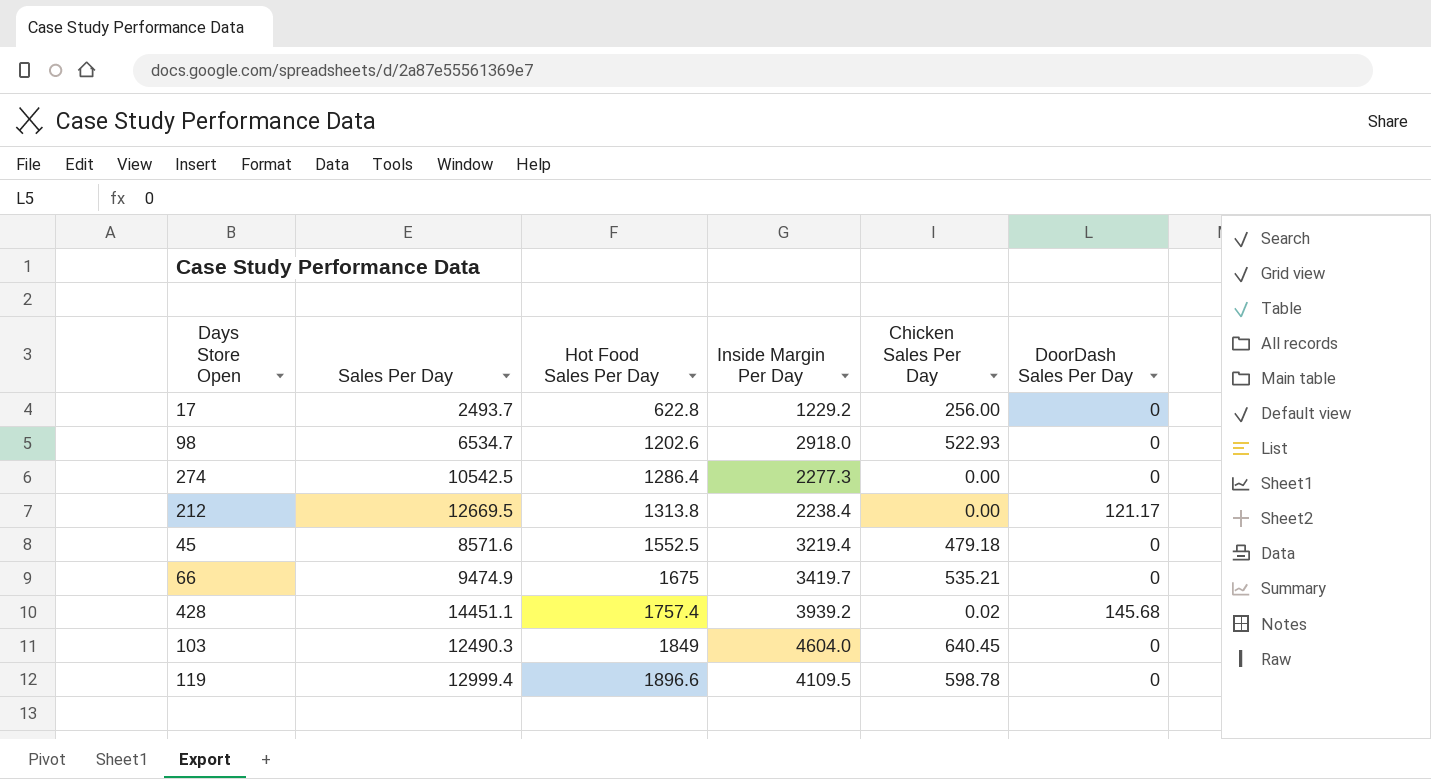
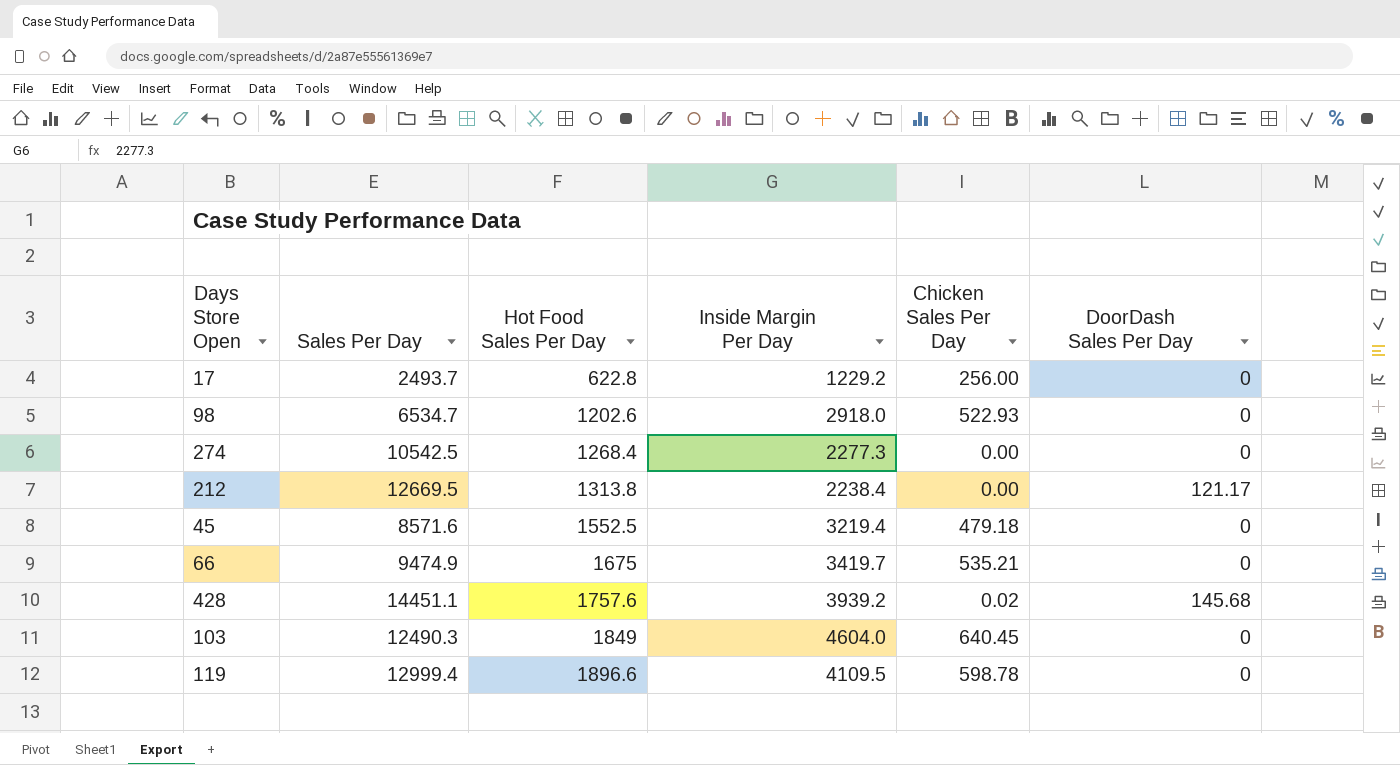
274 | Hot Food Sales Per Day: 1286.4 -> 1268.4
428 | Hot Food Sales Per Day: 1757.4 -> 1757.6

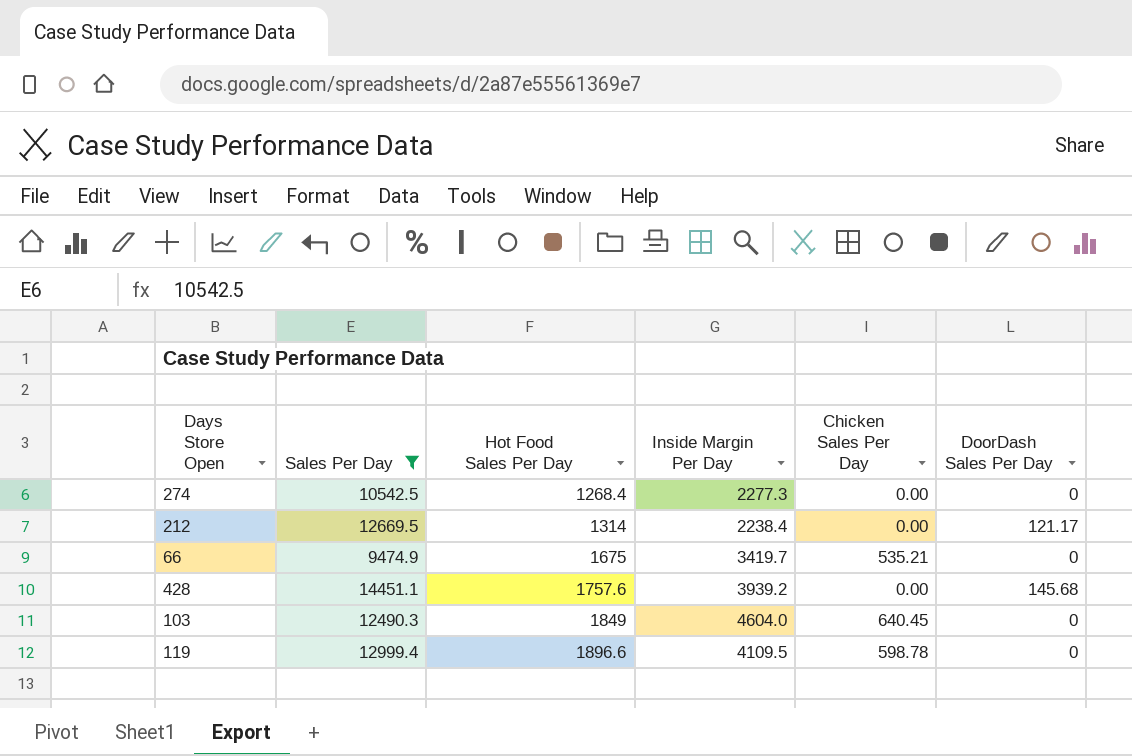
filter: none -> Sales Per Day >= 9474.9
212 | Hot Food Sales Per Day: 1313.8 -> 1314
428 | Chicken Sales Per Day: 0.02 -> 0.00

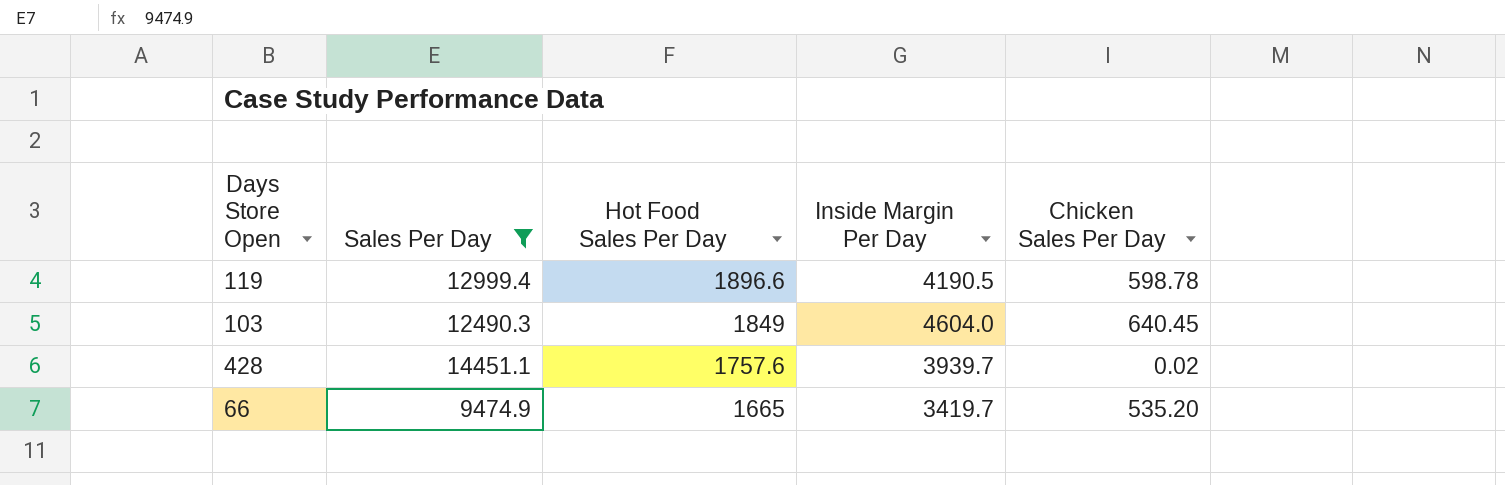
row order: Hot Food Sales Per Day ascending -> Hot Food Sales Per Day descending
column DoorDash Sales Per Day | position: 6 -> none
row 274: 10542.5 | 1268.4 | 2277.3 | 0.00 | 0 -> none
row 212: 12669.5 | 1314 | 2238.4 | 0.00 | 121.17 -> none
119 | Inside Margin Per Day: 4109.5 -> 4190.5
428 | Inside Margin Per Day: 3939.2 -> 3939.7
428 | Chicken Sales Per Day: 0.00 -> 0.02
66 | Hot Food Sales Per Day: 1675 -> 1665
66 | Chicken Sales Per Day: 535.21 -> 535.20

